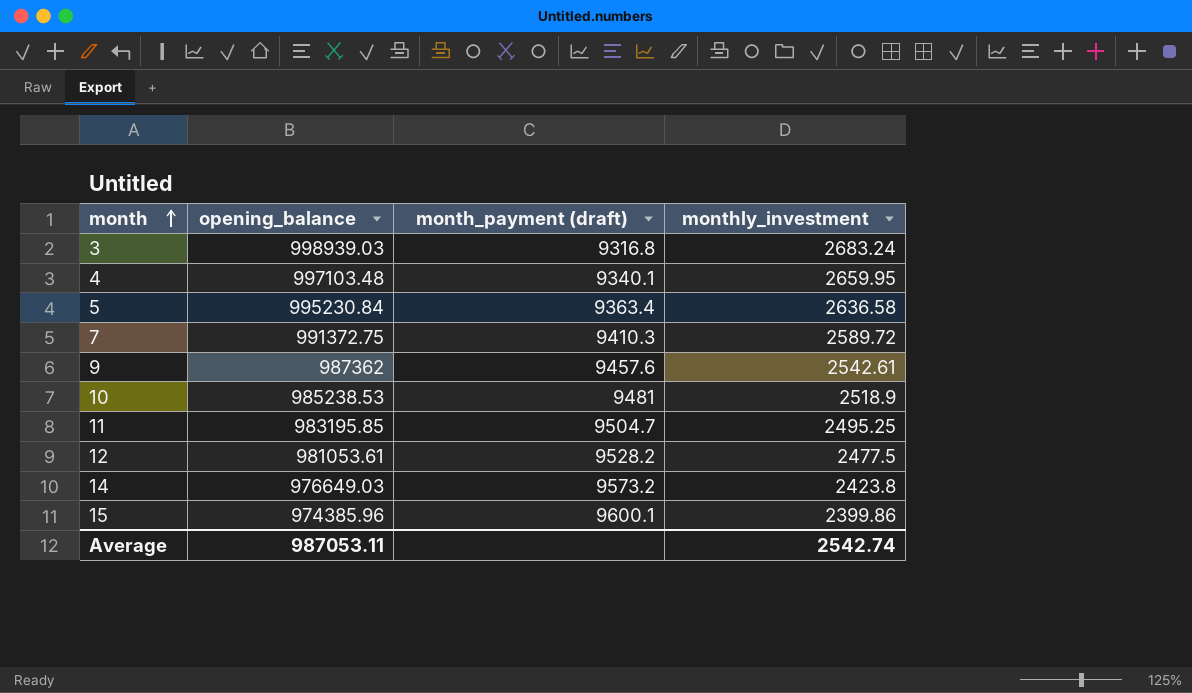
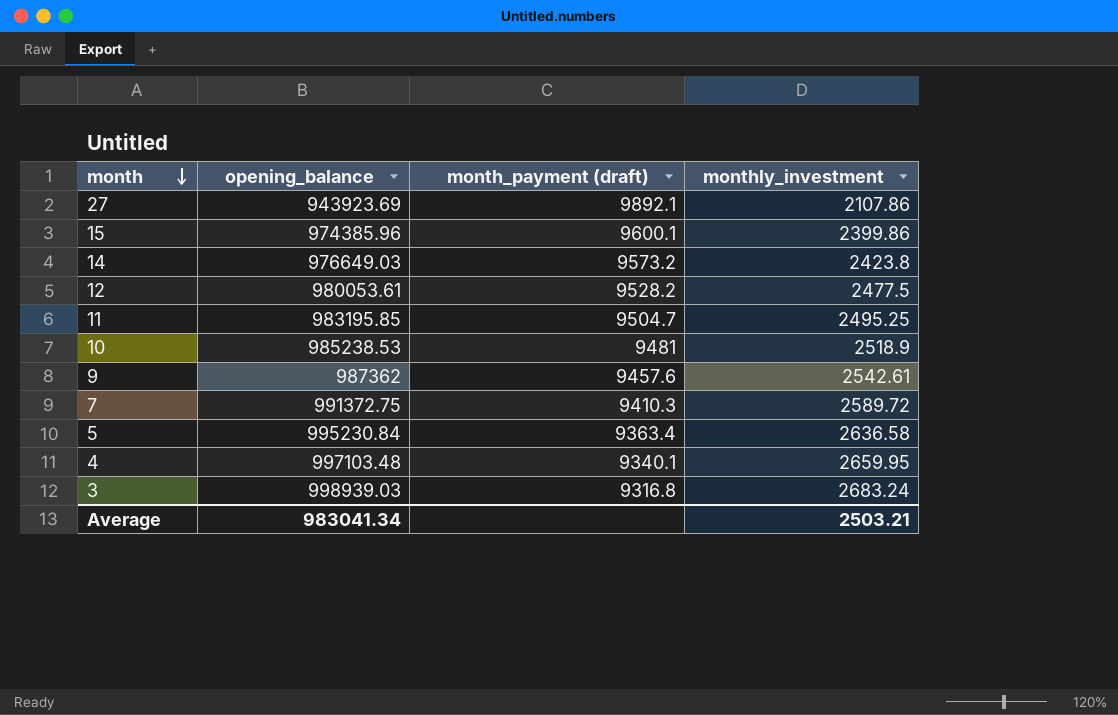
row order: month ascending -> month descending
row 27: none -> 943923.69 | 9892.1 | 2107.86
12 | opening_balance: 981053.61 -> 980053.61
Average | opening_balance: 987053.11 -> 983041.34
Average | monthly_investment: 2542.74 -> 2503.21

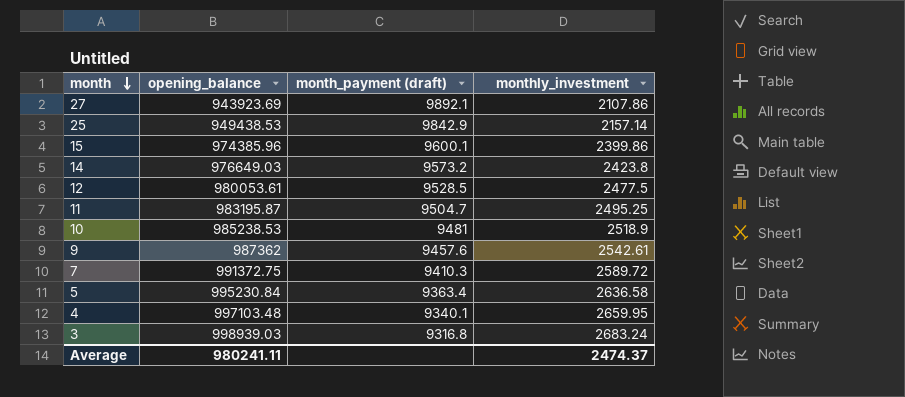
row 25: none -> 949438.53 | 9842.9 | 2157.14
12 | month_payment (draft): 9528.2 -> 9528.5
11 | opening_balance: 983195.85 -> 983195.87
Average | opening_balance: 983041.34 -> 980241.11
Average | monthly_investment: 2503.21 -> 2474.37

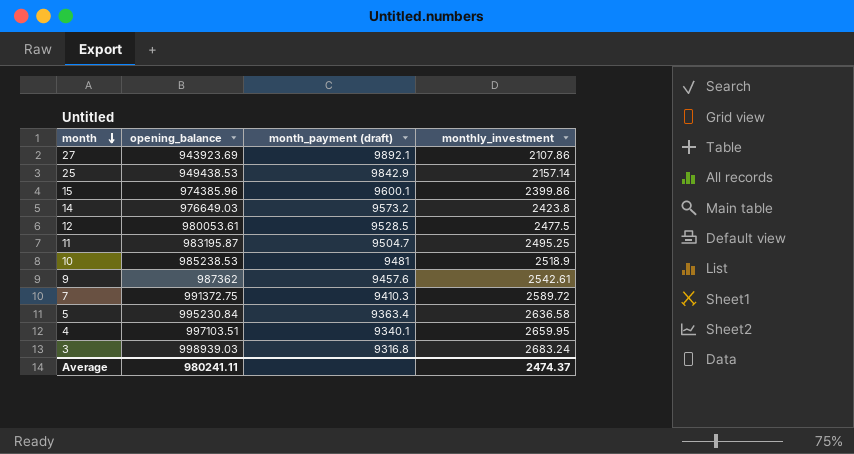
4 | opening_balance: 997103.48 -> 997103.51

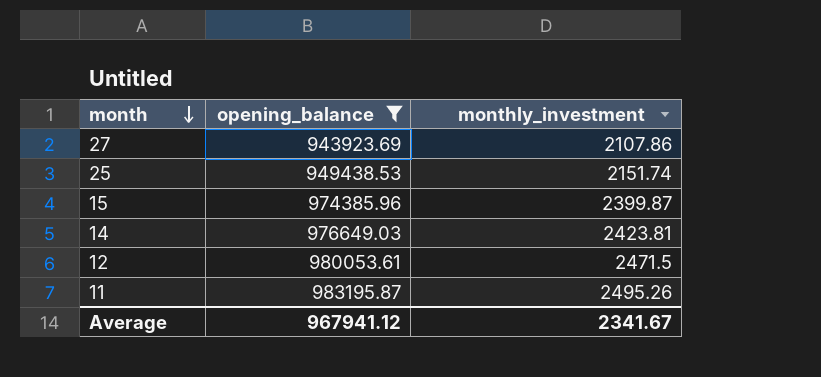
filter: none -> opening_balance <= 983195.87
column month_payment (draft) | position: 3 -> none
25 | monthly_investment: 2157.14 -> 2151.74
15 | monthly_investment: 2399.86 -> 2399.87
14 | monthly_investment: 2423.8 -> 2423.81
12 | monthly_investment: 2477.5 -> 2471.5
11 | monthly_investment: 2495.25 -> 2495.26
Average | opening_balance: 980241.11 -> 967941.12
Average | monthly_investment: 2474.37 -> 2341.67

